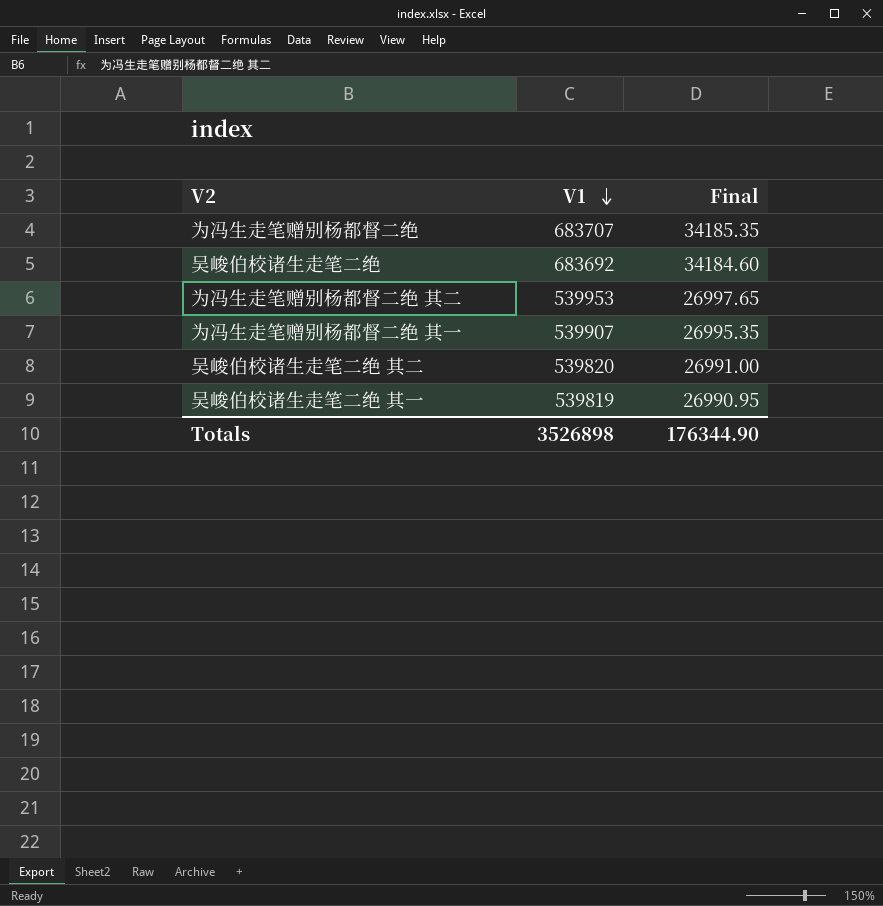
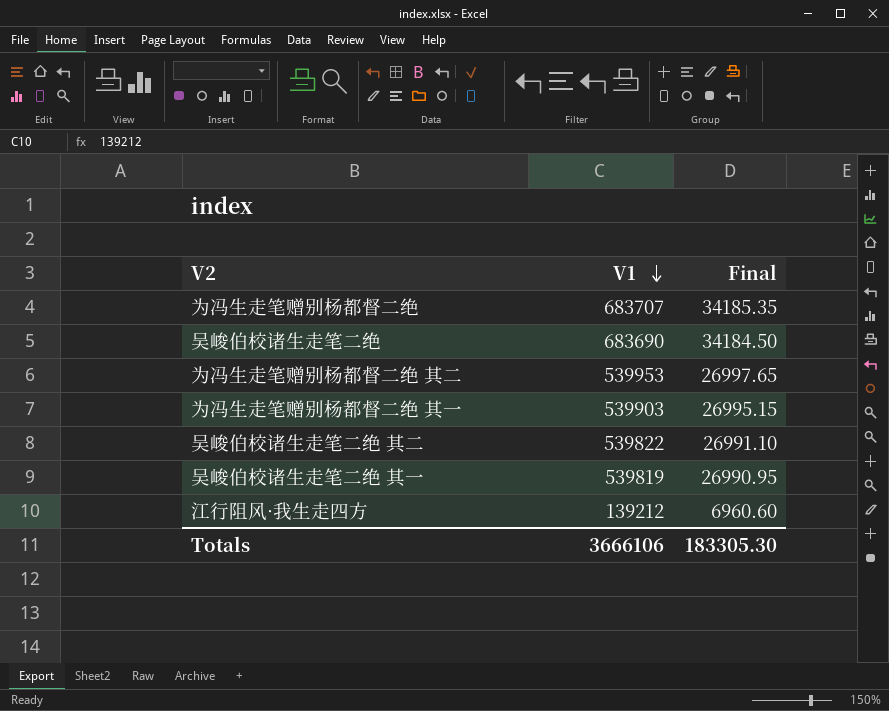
吴峻伯校诸生走笔二绝 | V1: 683692 -> 683690
吴峻伯校诸生走笔二绝 | Final: 34184.60 -> 34184.50
为冯生走笔赠别杨都督二绝 其一 | V1: 539907 -> 539903
为冯生走笔赠别杨都督二绝 其一 | Final: 26995.35 -> 26995.15
吴峻伯校诸生走笔二绝 其二 | V1: 539820 -> 539822
吴峻伯校诸生走笔二绝 其二 | Final: 26991.00 -> 26991.10
row 江行阻风·我生走四方: none -> 139212 | 6960.60
Totals | V1: 3526898 -> 3666106
Totals | Final: 176344.90 -> 183305.30

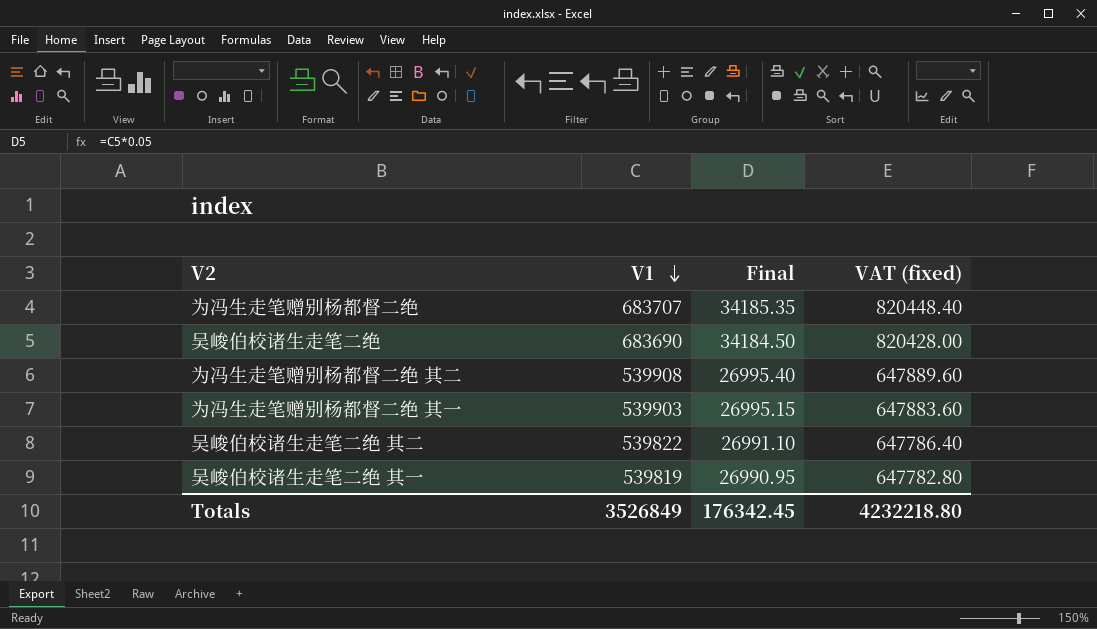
column VAT (fixed) | formula: none -> [V1] * 1.2
row 江行阻风·我生走四方: 139212 | 6960.60 -> none
为冯生走笔赠别杨都督二绝 其二 | V1: 539953 -> 539908
为冯生走笔赠别杨都督二绝 其二 | Final: 26997.65 -> 26995.40
Totals | V1: 3666106 -> 3526849
Totals | Final: 183305.30 -> 176342.45

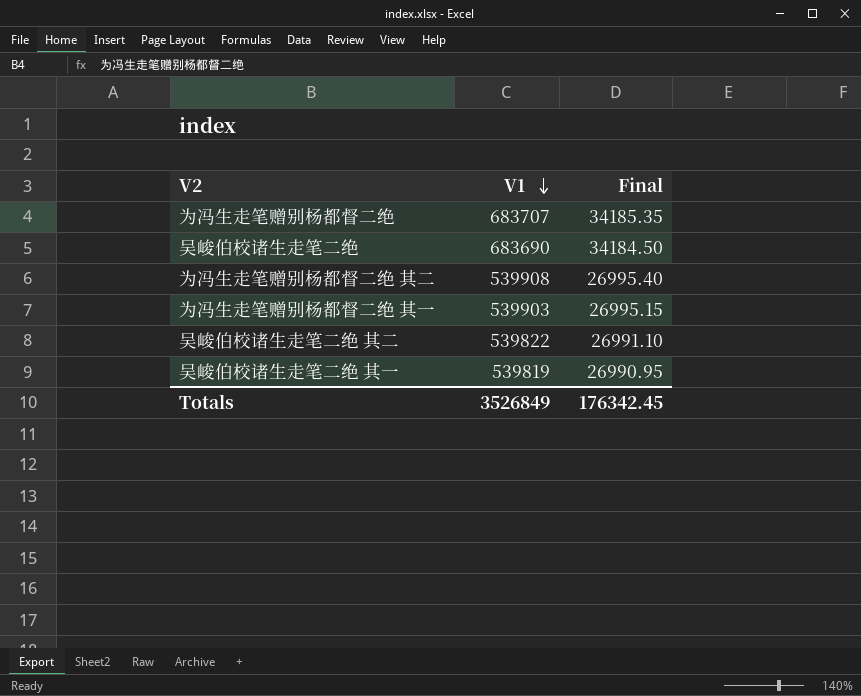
column VAT (fixed) | formula: [V1] * 1.2 -> none

